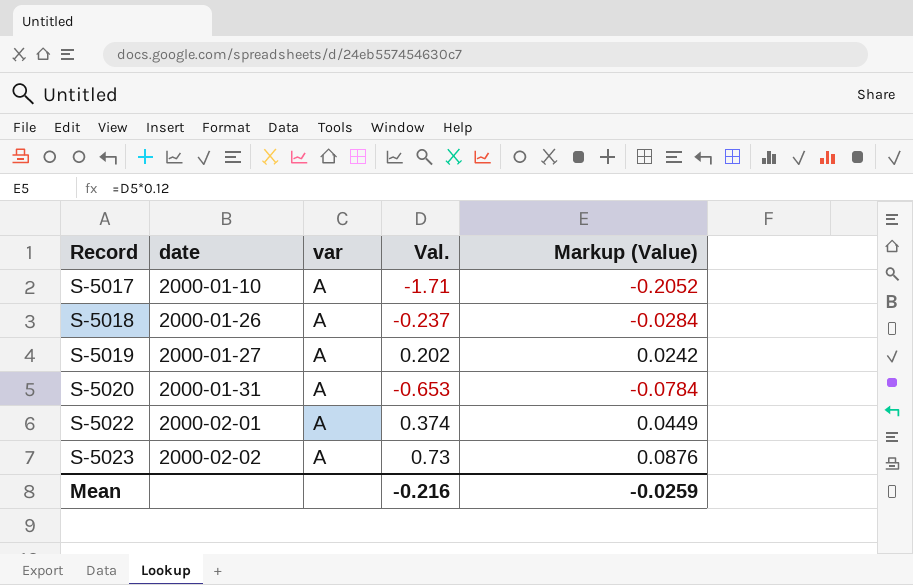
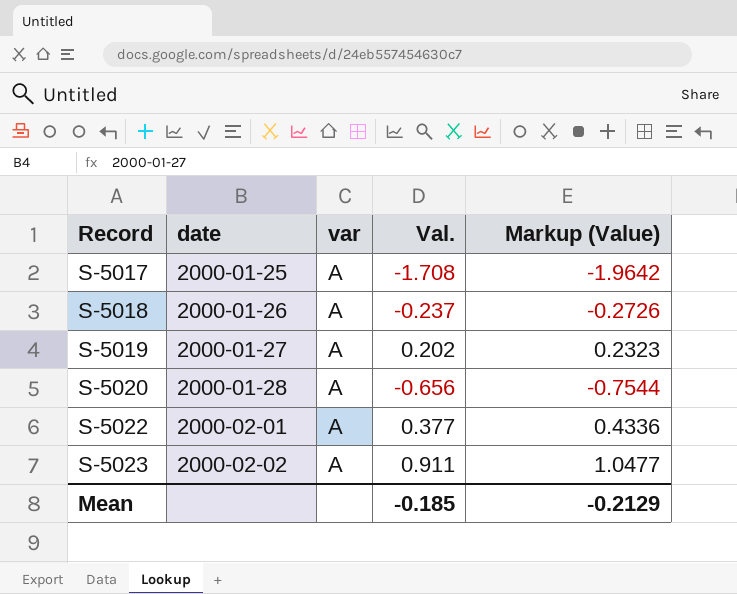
column Markup (Value) | formula: [Val.] * 0.12 -> [Val.] * 1.15
S-5017 | date: 2000-01-10 -> 2000-01-25
S-5017 | Val.: -1.71 -> -1.708
S-5020 | date: 2000-01-31 -> 2000-01-28
S-5020 | Val.: -0.653 -> -0.656
S-5022 | Val.: 0.374 -> 0.377
S-5023 | Val.: 0.73 -> 0.911
Mean | Val.: -0.216 -> -0.185
Mean | Markup (Value): -0.0259 -> -0.2129

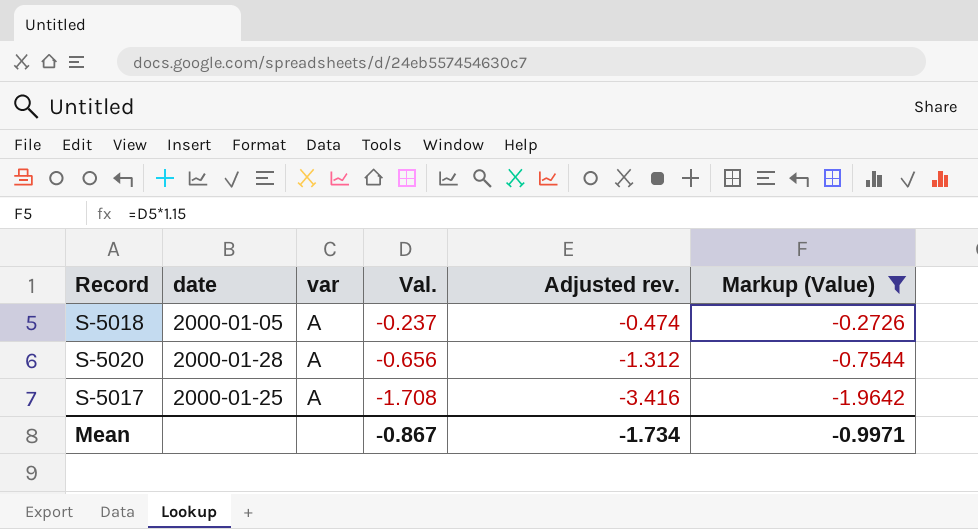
filter: none -> Markup (Value) <= -0.2726
row order: Record ascending -> Val. descending
column Adjusted rev. | formula: none -> [Val.] * 2
S-5018 | date: 2000-01-26 -> 2000-01-05
Mean | Val.: -0.185 -> -0.867
Mean | Markup (Value): -0.2129 -> -0.9971

